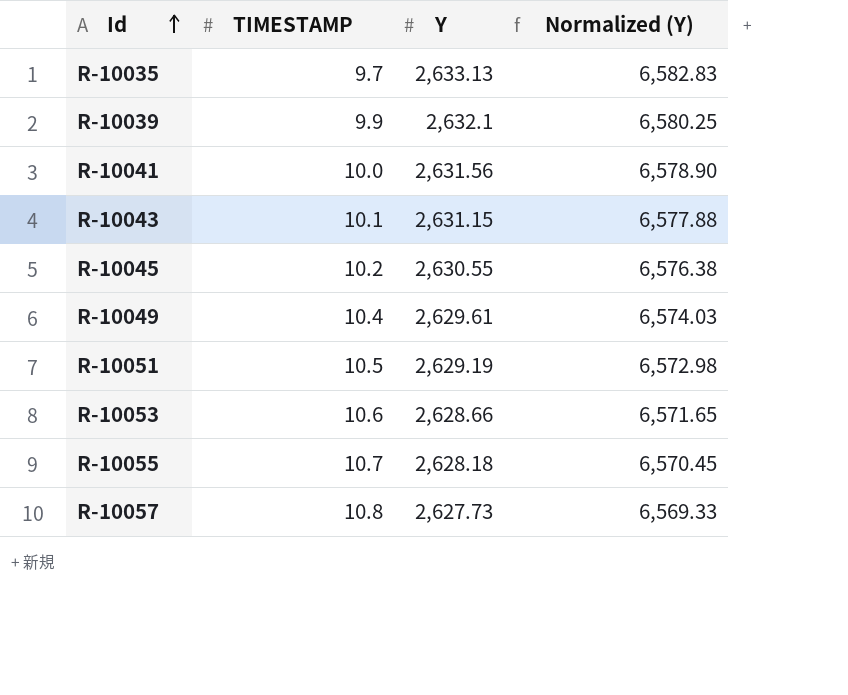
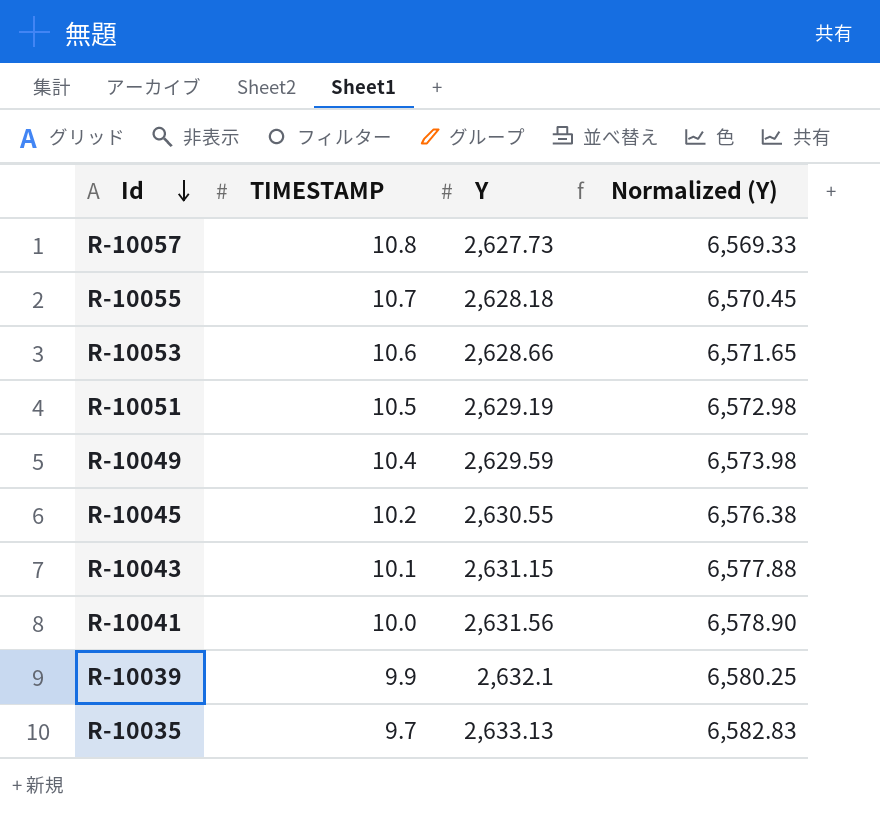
row order: Id ascending -> Id descending
R-10049 | Y: 2,629.61 -> 2,629.59
R-10049 | Normalized (Y): 6,574.03 -> 6,573.98

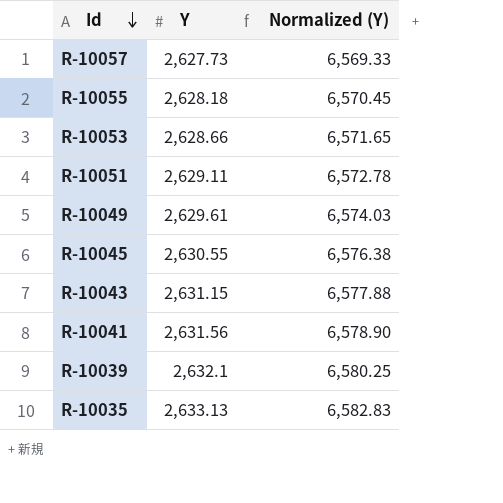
column TIMESTAMP | position: 2 -> none
R-10051 | Y: 2,629.19 -> 2,629.11
R-10051 | Normalized (Y): 6,572.98 -> 6,572.78
R-10049 | Y: 2,629.59 -> 2,629.61
R-10049 | Normalized (Y): 6,573.98 -> 6,574.03

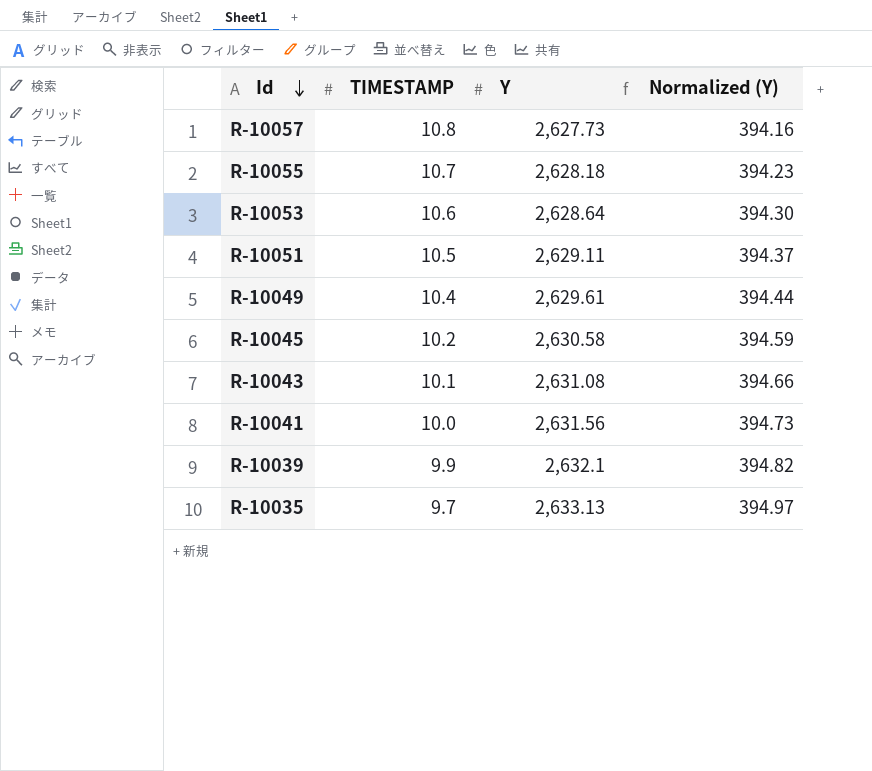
column TIMESTAMP | position: none -> 2
column Normalized (Y) | formula: [Y] * 2.5 -> [Y] * 0.15
R-10053 | Y: 2,628.66 -> 2,628.64
R-10045 | Y: 2,630.55 -> 2,630.58
R-10043 | Y: 2,631.15 -> 2,631.08

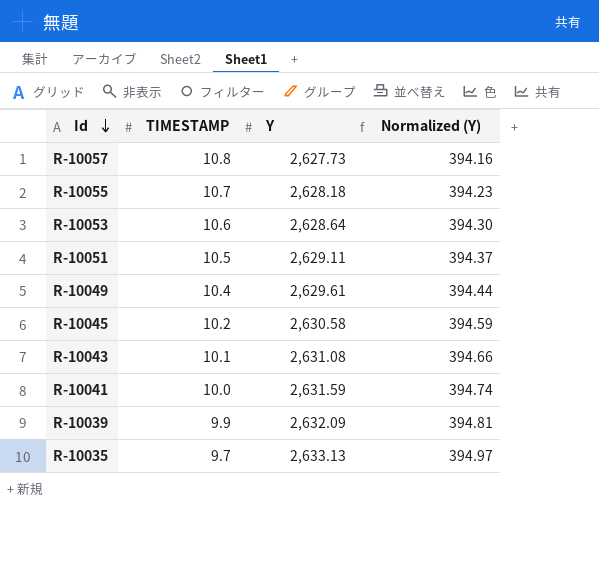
R-10041 | Y: 2,631.56 -> 2,631.59
R-10041 | Normalized (Y): 394.73 -> 394.74
R-10039 | Y: 2,632.1 -> 2,632.09
R-10039 | Normalized (Y): 394.82 -> 394.81

